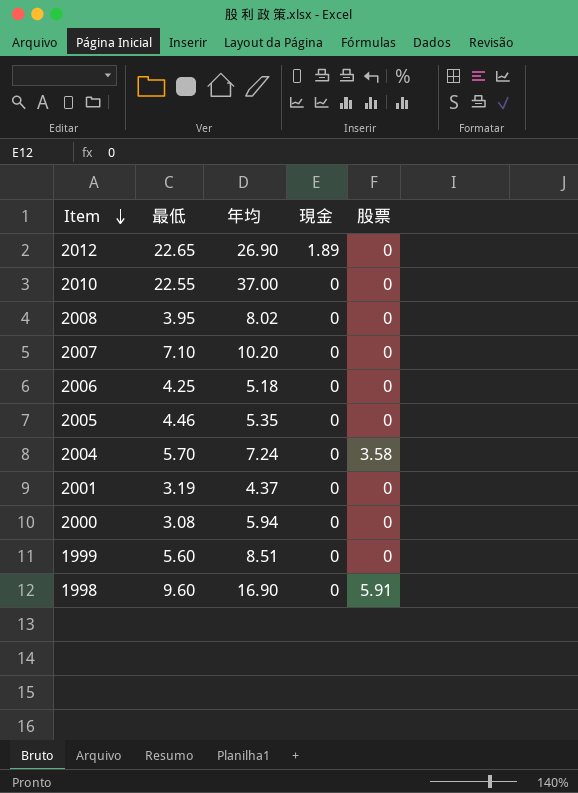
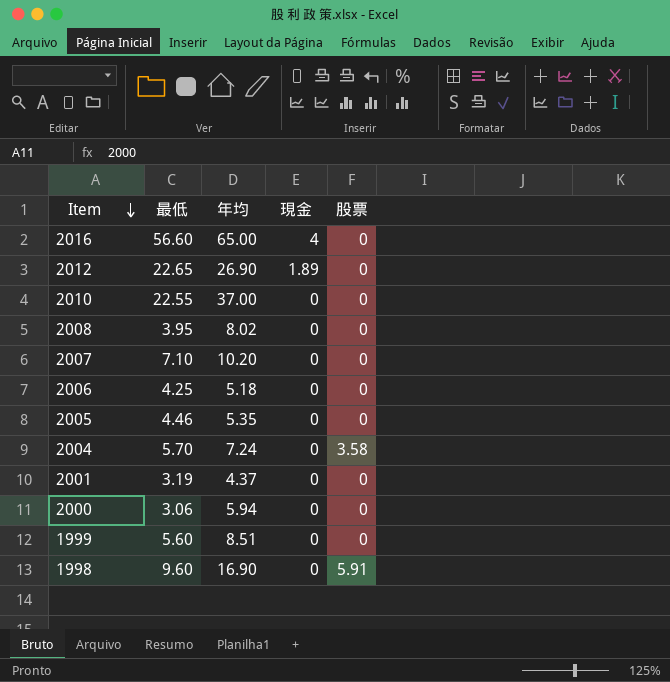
row 2016: none -> 56.60 | 65.00 | 4 | 0
2000 | 最低: 3.08 -> 3.06

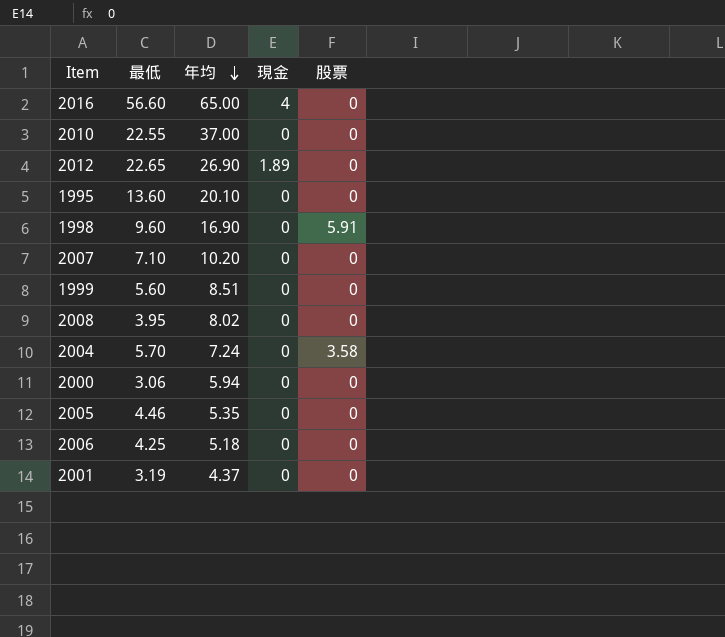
row order: Item descending -> 年均 descending
row 1995: none -> 13.60 | 20.10 | 0 | 0

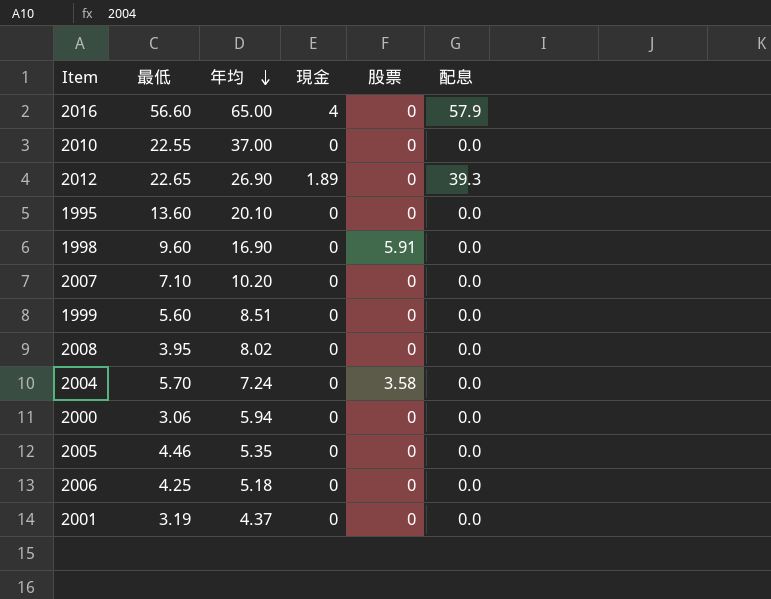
column 配息 | position: none -> 6

